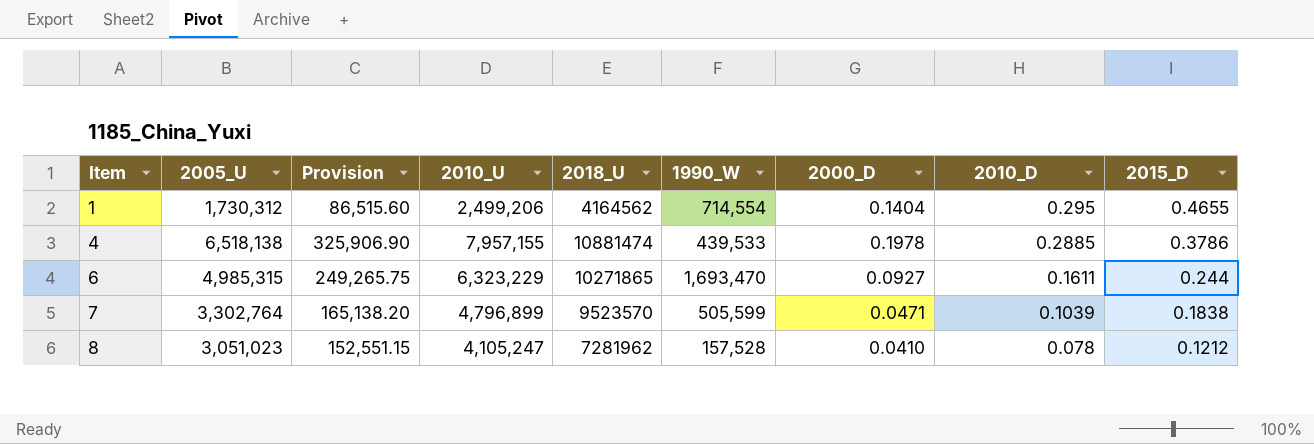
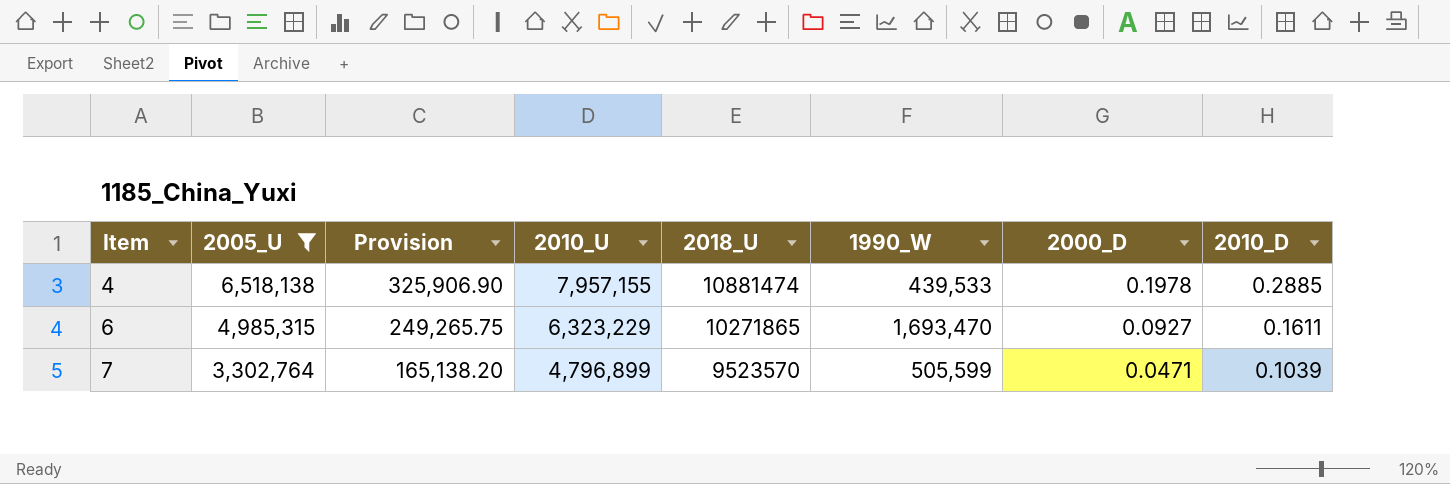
filter: none -> 2005_U >= 3,302,764
column 2015_D | position: 9 -> none

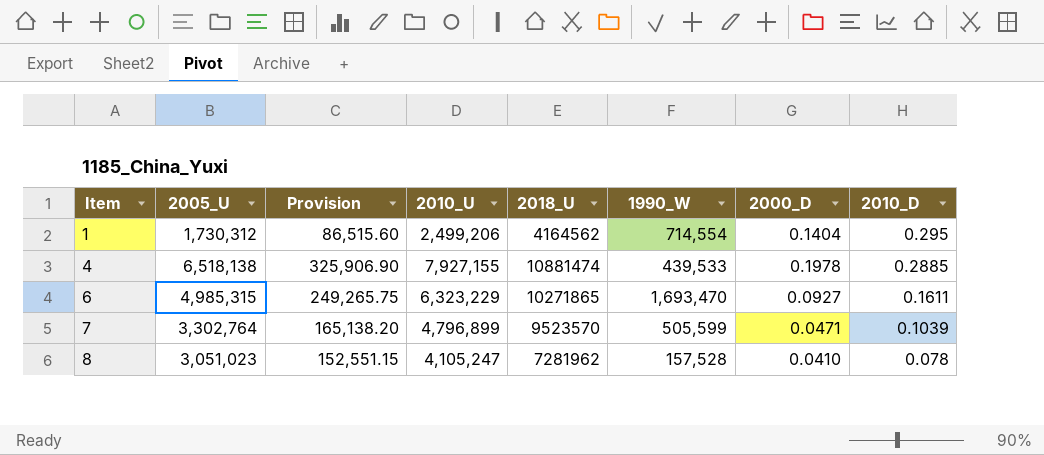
filter: 2005_U >= 3,302,764 -> none
4 | 2010_U: 7,957,155 -> 7,927,155

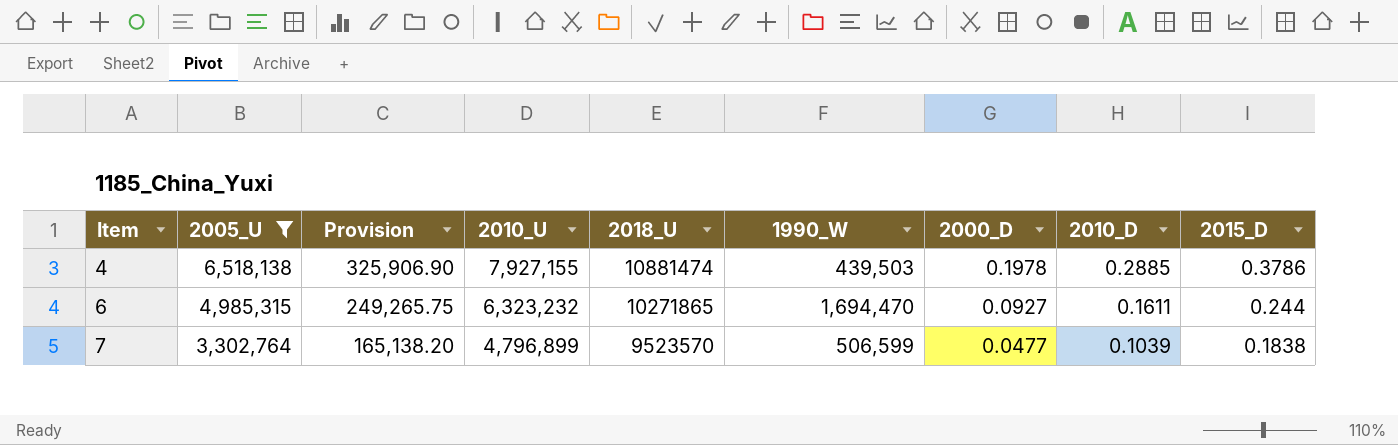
filter: none -> 2005_U >= 3,302,764
column 2015_D | position: none -> 9
4 | 1990_W: 439,533 -> 439,503
6 | 2010_U: 6,323,229 -> 6,323,232
6 | 1990_W: 1,693,470 -> 1,694,470
7 | 1990_W: 505,599 -> 506,599
7 | 2000_D: 0.0471 -> 0.0477

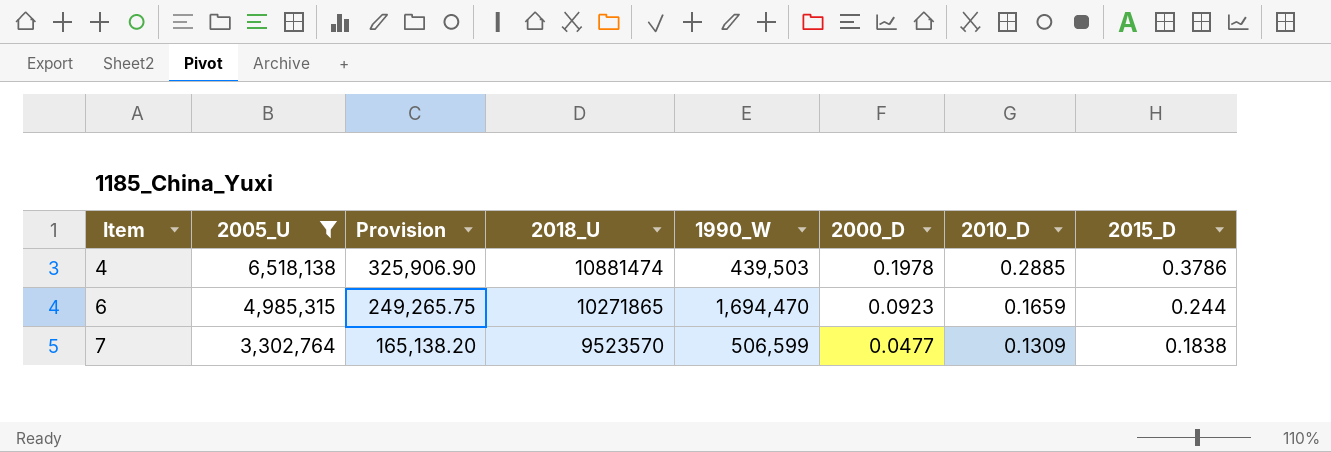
column 2010_U | position: 4 -> none
6 | 2000_D: 0.0927 -> 0.0923
6 | 2010_D: 0.1611 -> 0.1659
7 | 2010_D: 0.1039 -> 0.1309

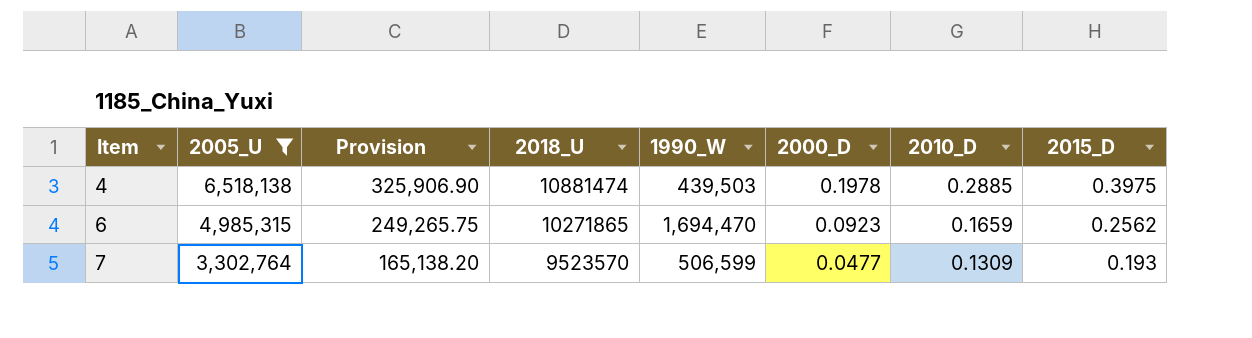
4 | 2015_D: 0.3786 -> 0.3975
6 | 2015_D: 0.244 -> 0.2562
7 | 2015_D: 0.1838 -> 0.193

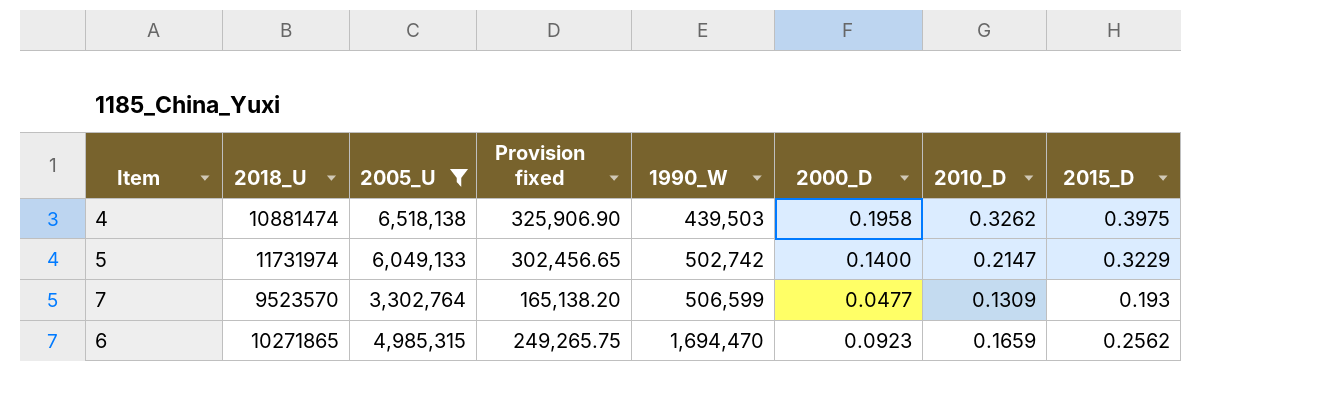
row order: Item ascending -> 1990_W ascending
column 2018_U | position: 4 -> 2
column name: Provision -> Provision fixed
4 | 2000_D: 0.1978 -> 0.1958
4 | 2010_D: 0.2885 -> 0.3262
row 5: none -> 11731974 | 6,049,133 | 302,456.65 | 502,742 | 0.1400 | 0.2147 | 0.3229

